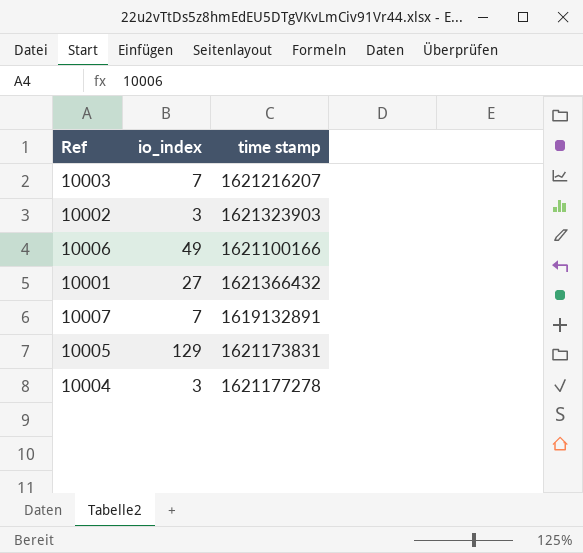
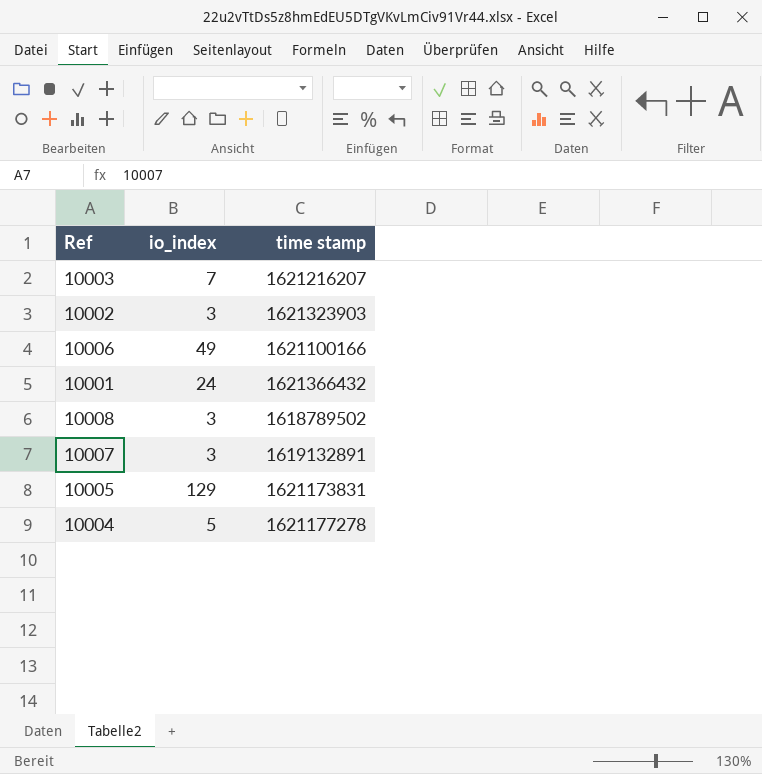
10001 | io_index: 27 -> 24
row 10008: none -> 3 | 1618789502
10007 | io_index: 7 -> 3
10004 | io_index: 3 -> 5

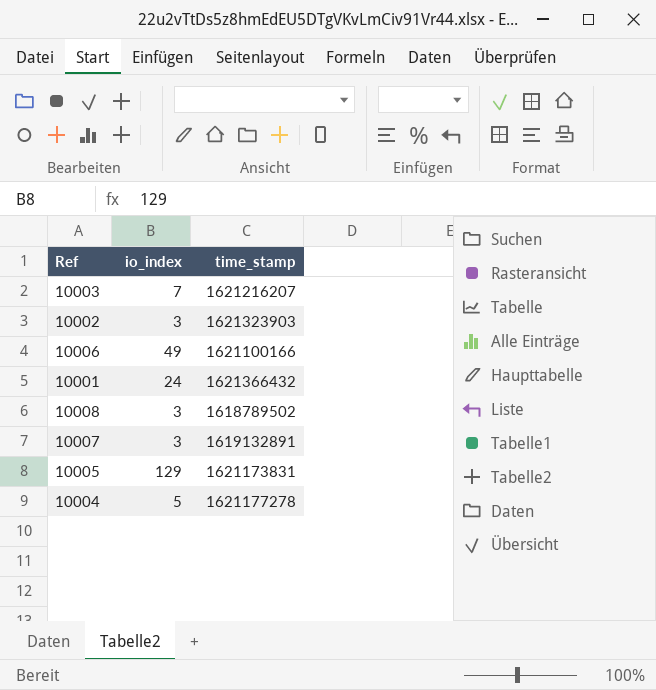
column name: time stamp -> time_stamp

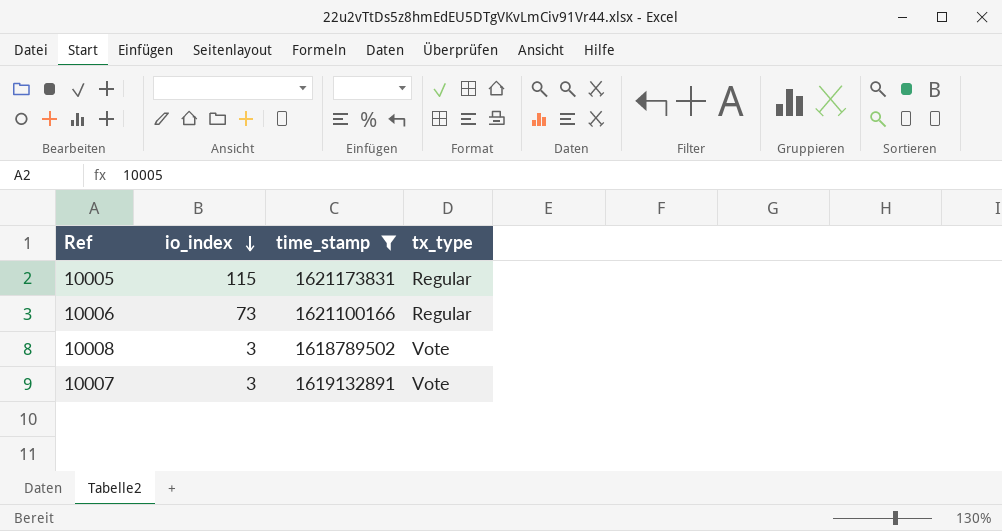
filter: none -> time_stamp <= 1621173831
row order: none -> io_index descending
column tx_type | position: none -> 4
10005 | io_index: 129 -> 115
10006 | io_index: 49 -> 73

